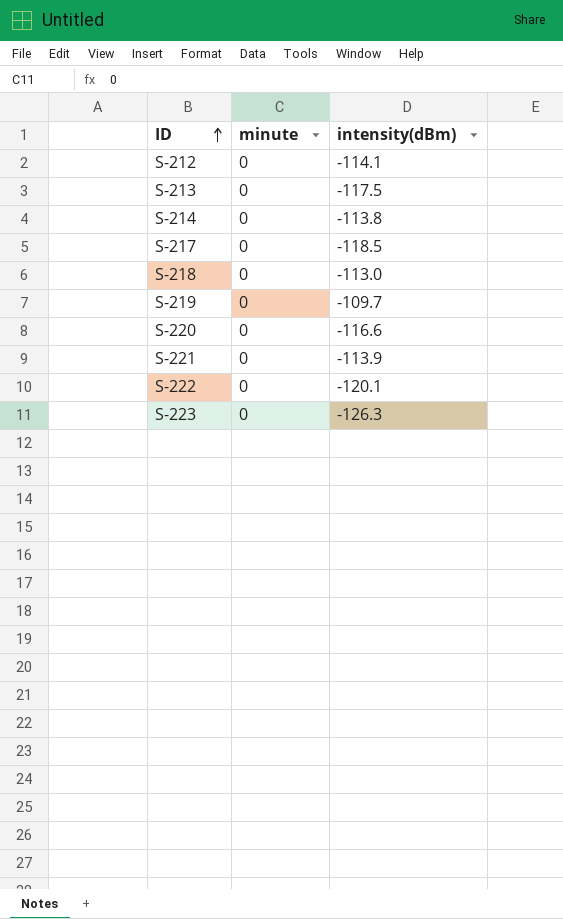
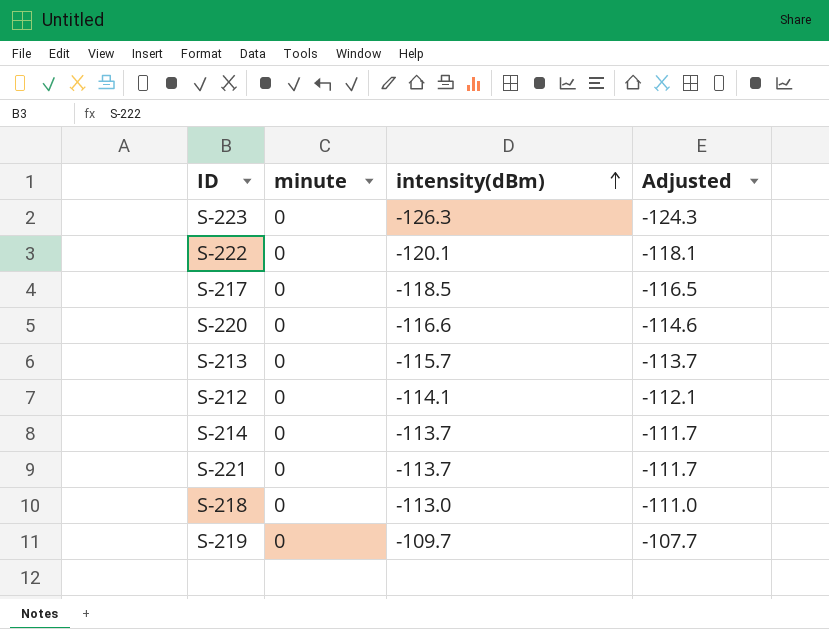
row order: ID ascending -> intensity(dBm) ascending
column Adjusted | formula: none -> [intensity(dBm)] + 2
S-213 | intensity(dBm): -117.5 -> -115.7
S-214 | intensity(dBm): -113.8 -> -113.7
S-221 | intensity(dBm): -113.9 -> -113.7

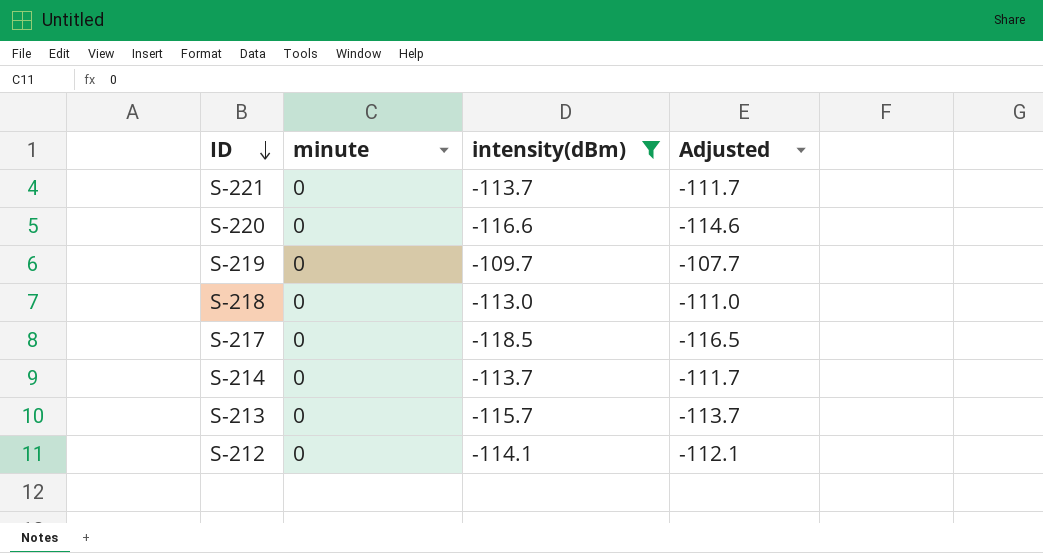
filter: none -> intensity(dBm) >= -118.5
row order: intensity(dBm) ascending -> ID descending

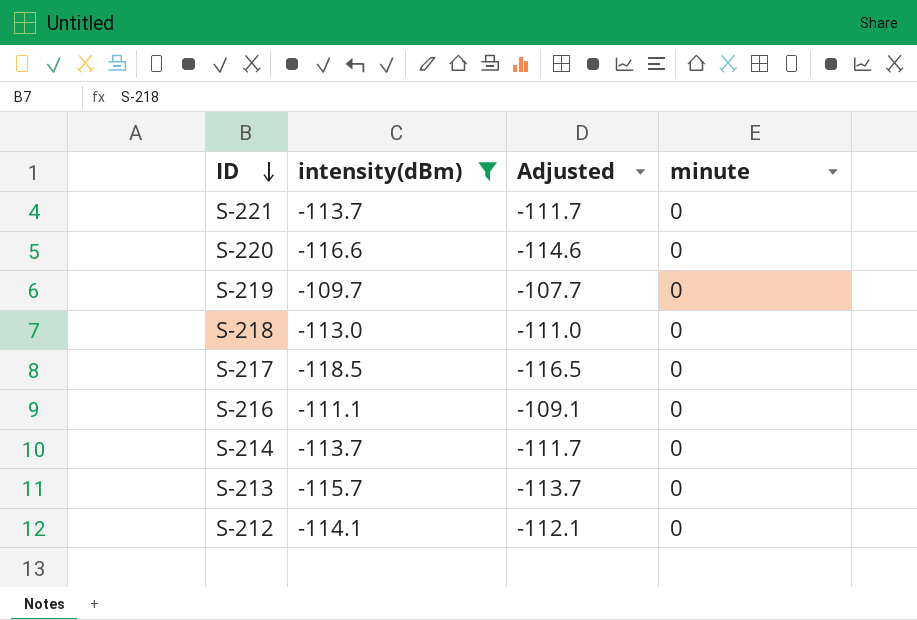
column minute | position: 2 -> 4
row S-216: none -> -111.1 | -109.1 | 0

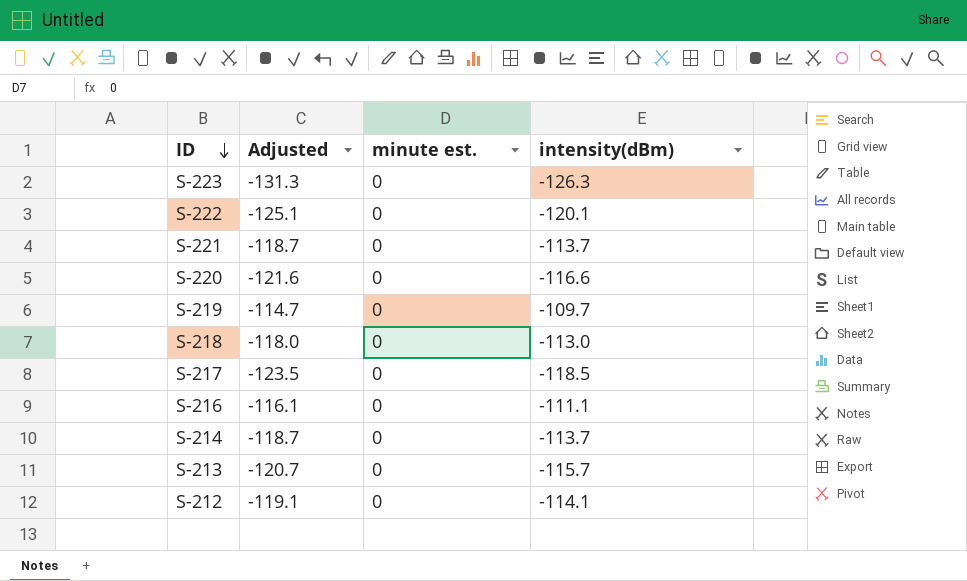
filter: intensity(dBm) >= -118.5 -> none
column Adjusted | formula: [intensity(dBm)] + 2 -> [intensity(dBm)] - 5
column name: minute -> minute est.
column intensity(dBm) | position: 2 -> 4

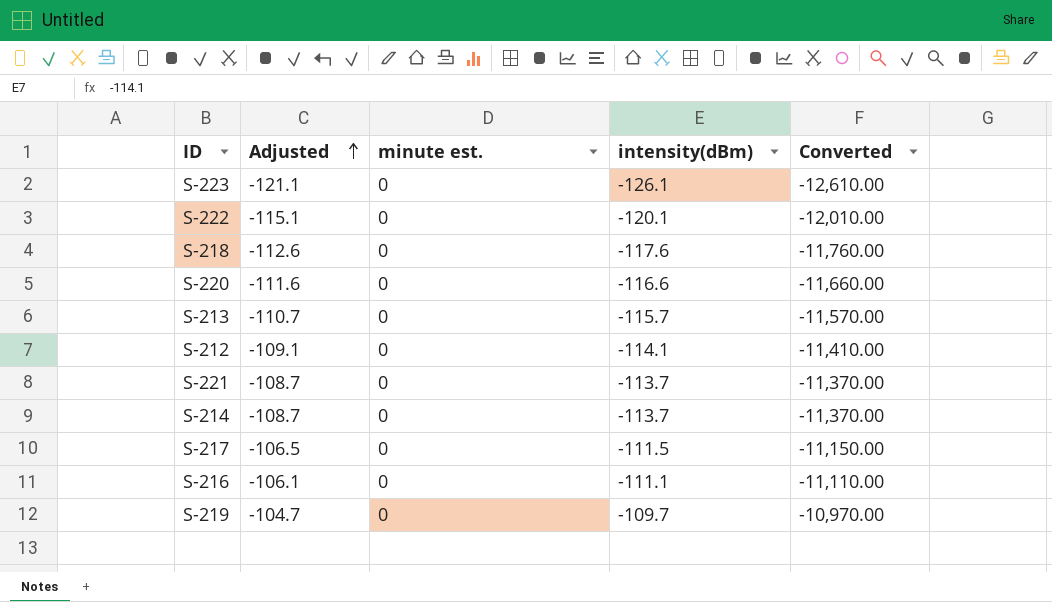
row order: ID descending -> Adjusted ascending
column Adjusted | formula: [intensity(dBm)] - 5 -> [intensity(dBm)] + 5
column Converted | formula: none -> [intensity(dBm)] * 100
S-223 | intensity(dBm): -126.3 -> -126.1
S-218 | intensity(dBm): -113.0 -> -117.6
S-217 | intensity(dBm): -118.5 -> -111.5

